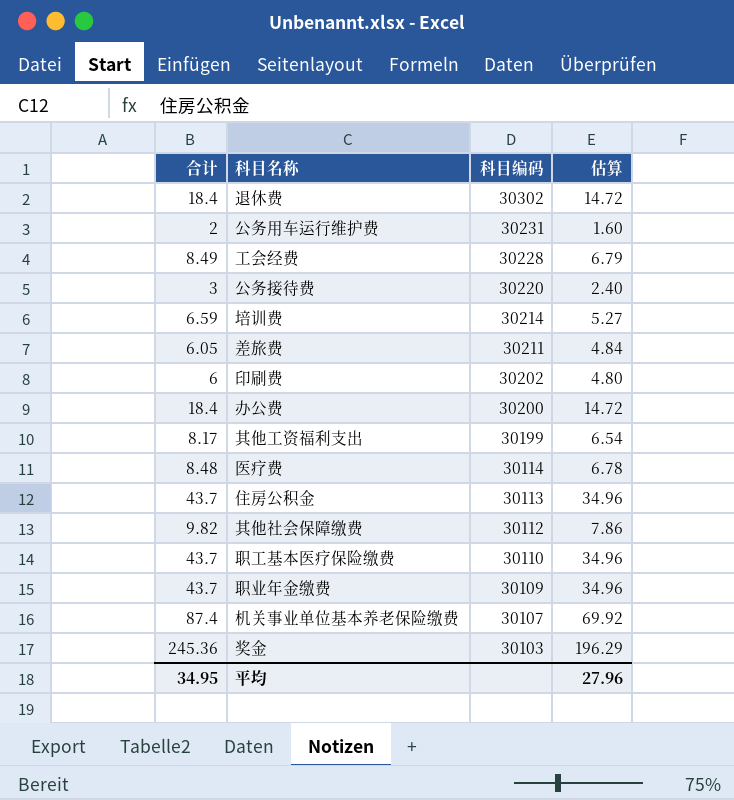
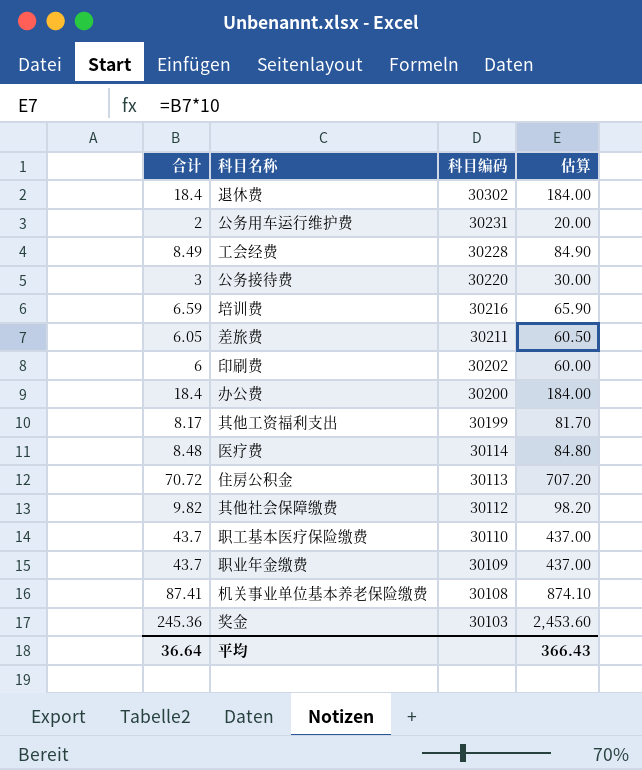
column 估算 | formula: [合计] * 0.8 -> [合计] * 10
培训费 | 科目编码: 30214 -> 30216
住房公积金 | 合计: 43.7 -> 70.72
机关事业单位基本养老保险缴费 | 合计: 87.4 -> 87.41
机关事业单位基本养老保险缴费 | 科目编码: 30107 -> 30108
平均 | 合计: 34.95 -> 36.64
平均 | 估算: 27.96 -> 366.43

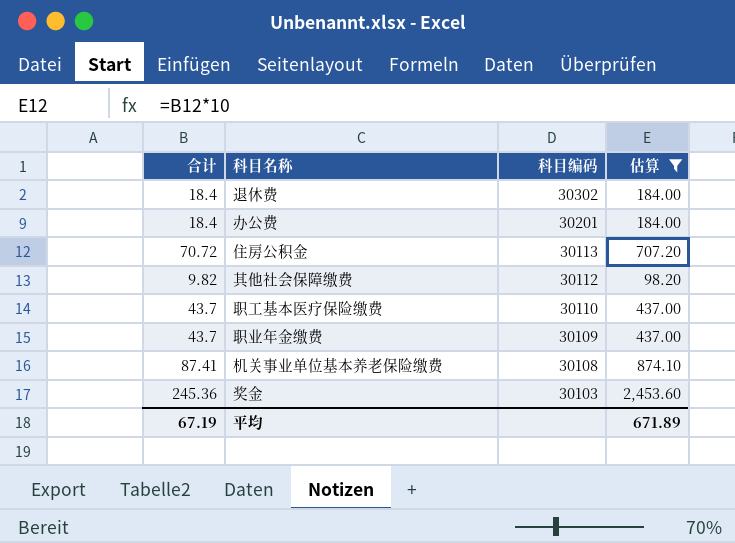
filter: none -> 估算 >= 98.20
办公费 | 科目编码: 30200 -> 30201
平均 | 合计: 36.64 -> 67.19
平均 | 估算: 366.43 -> 671.89

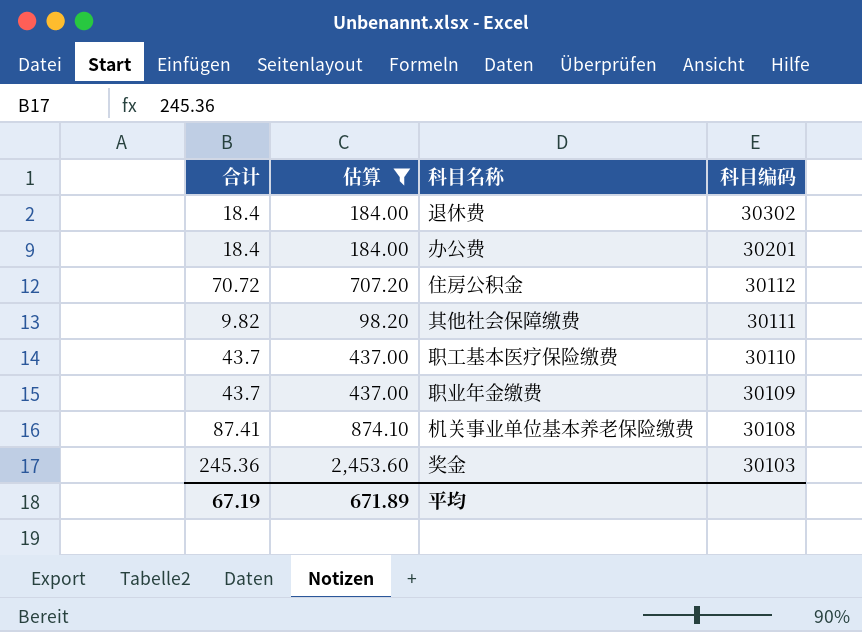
column 估算 | position: 4 -> 2
住房公积金 | 科目编码: 30113 -> 30112
其他社会保障缴费 | 科目编码: 30112 -> 30111

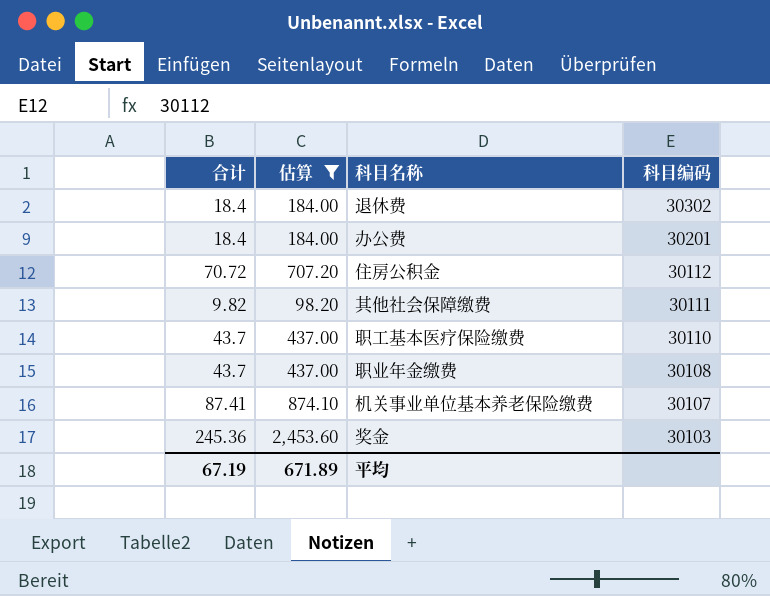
职业年金缴费 | 科目编码: 30109 -> 30108
机关事业单位基本养老保险缴费 | 科目编码: 30108 -> 30107

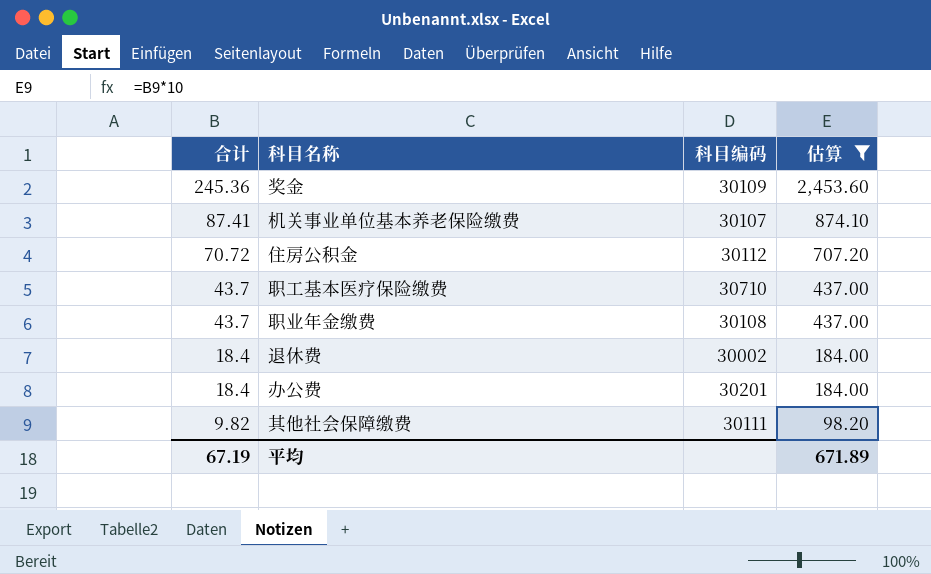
row order: 科目编码 descending -> 合计 descending
column 估算 | position: 2 -> 4
奖金 | 科目编码: 30103 -> 30109
职工基本医疗保险缴费 | 科目编码: 30110 -> 30710
退休费 | 科目编码: 30302 -> 30002

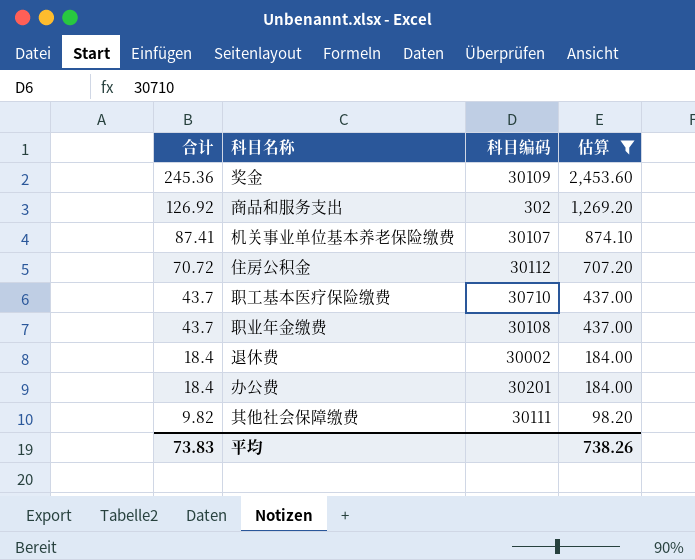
row 商品和服务支出: none -> 126.92 | 302 | 1,269.20
平均 | 合计: 67.19 -> 73.83
平均 | 估算: 671.89 -> 738.26

